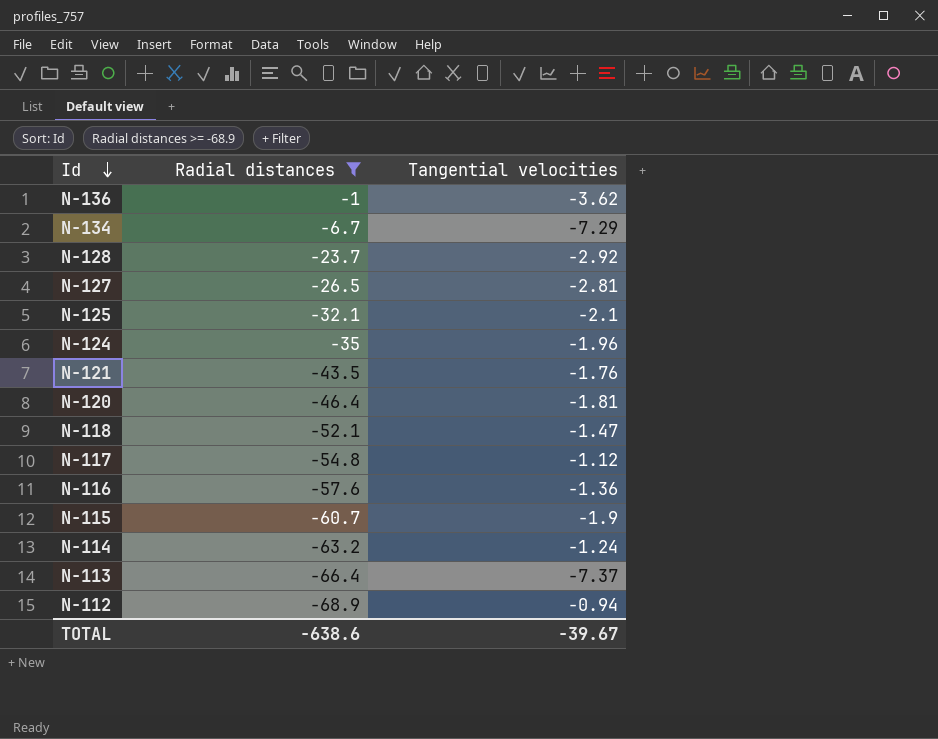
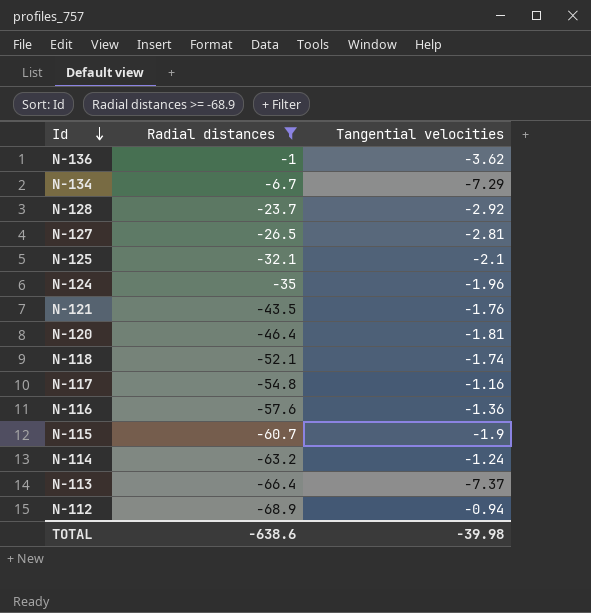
N-118 | Tangential velocities: -1.47 -> -1.74
N-117 | Tangential velocities: -1.12 -> -1.16
TOTAL | Tangential velocities: -39.67 -> -39.98

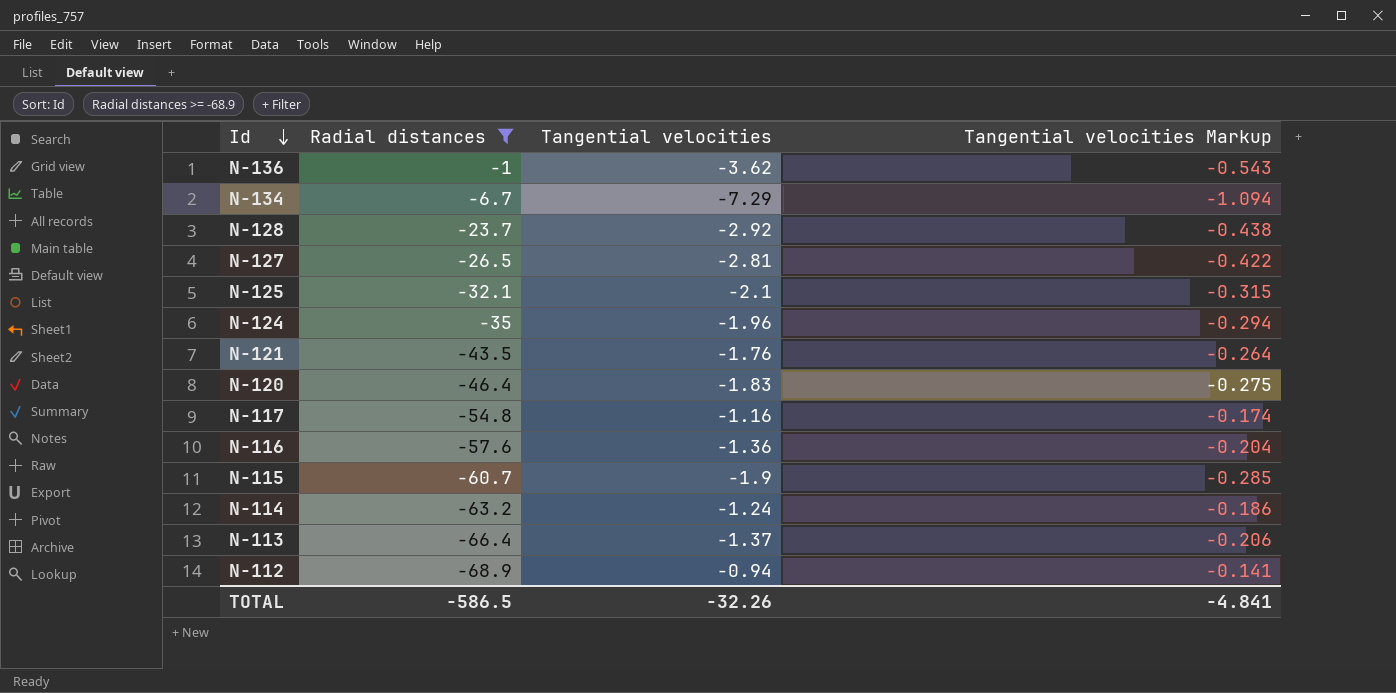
column Tangential velocities Markup | formula: none -> [Tangential velocities] * 0.15
row N-118: -52.1 | -1.74 -> none
N-120 | Tangential velocities: -1.81 -> -1.83
N-113 | Tangential velocities: -7.37 -> -1.37
TOTAL | Radial distances: -638.6 -> -586.5
TOTAL | Tangential velocities: -39.98 -> -32.26

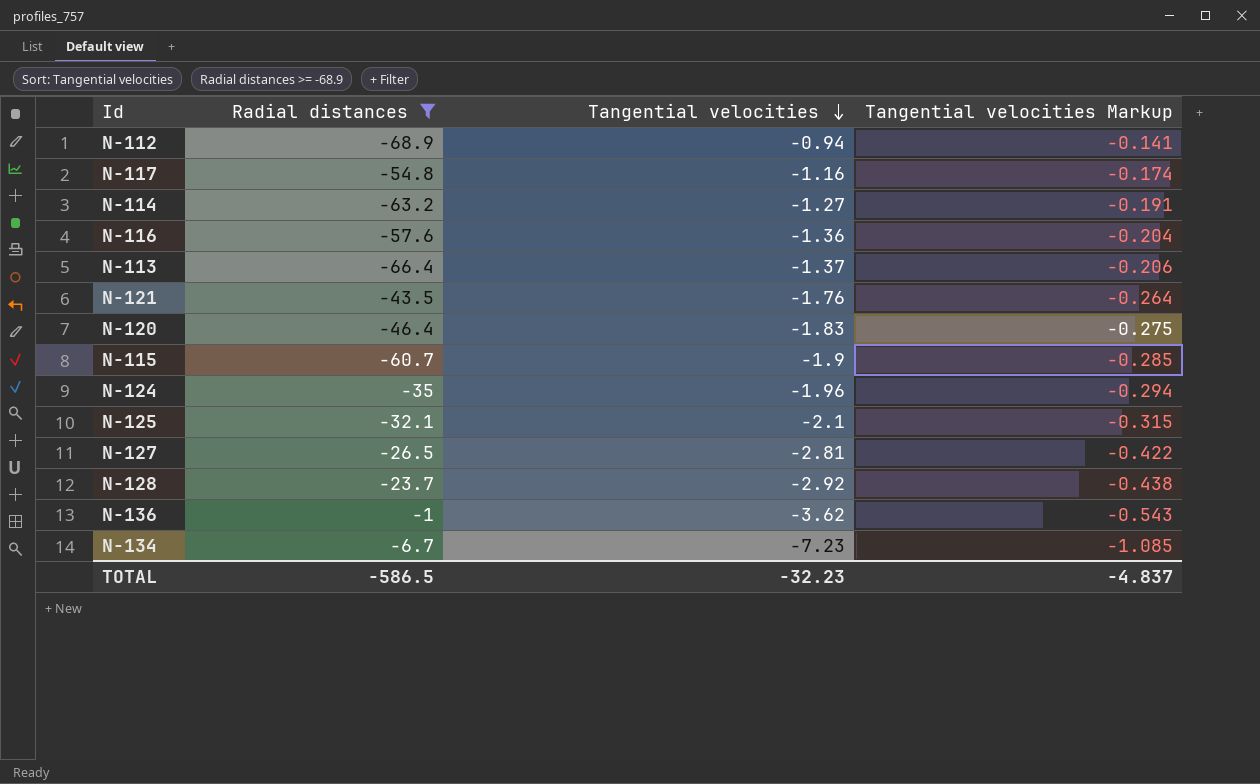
row order: Id descending -> Tangential velocities descending
N-114 | Tangential velocities: -1.24 -> -1.27
N-114 | Tangential velocities Markup: -0.186 -> -0.191
N-134 | Tangential velocities: -7.29 -> -7.23
N-134 | Tangential velocities Markup: -1.094 -> -1.085
TOTAL | Tangential velocities: -32.26 -> -32.23
TOTAL | Tangential velocities Markup: -4.841 -> -4.837

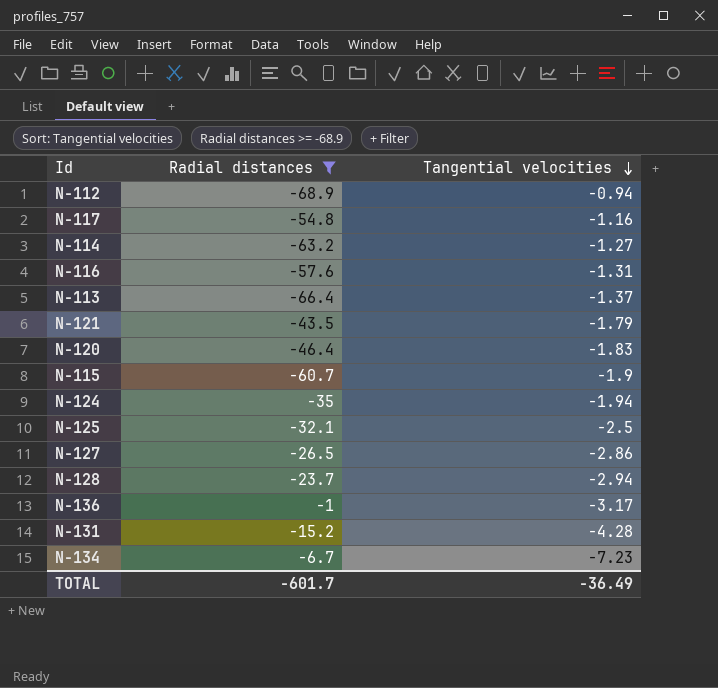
column Tangential velocities Markup | formula: [Tangential velocities] * 0.15 -> none
N-116 | Tangential velocities: -1.36 -> -1.31
N-121 | Tangential velocities: -1.76 -> -1.79
N-124 | Tangential velocities: -1.96 -> -1.94
N-125 | Tangential velocities: -2.1 -> -2.5
N-127 | Tangential velocities: -2.81 -> -2.86
N-128 | Tangential velocities: -2.92 -> -2.94
N-136 | Tangential velocities: -3.62 -> -3.17
row N-131: none -> -15.2 | -4.28
TOTAL | Radial distances: -586.5 -> -601.7
TOTAL | Tangential velocities: -32.23 -> -36.49

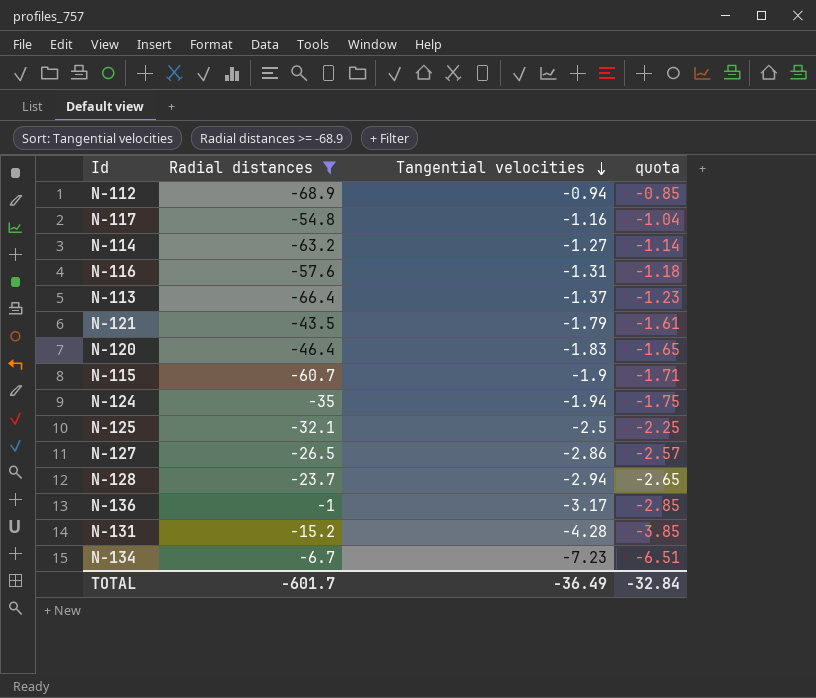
column quota | formula: none -> [Tangential velocities] * 0.9

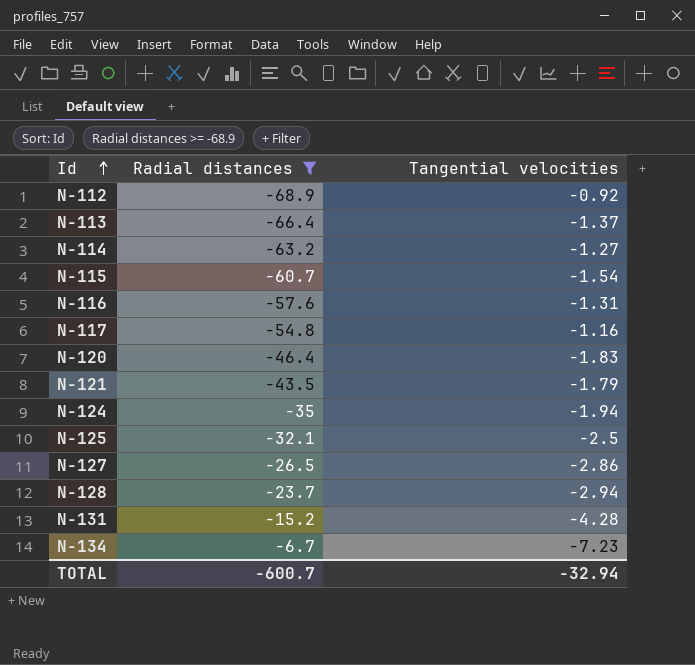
row order: Tangential velocities descending -> Id ascending
column quota | formula: [Tangential velocities] * 0.9 -> none
row N-136: -1 | -3.17 | -2.85 -> none
N-112 | Tangential velocities: -0.94 -> -0.92
N-115 | Tangential velocities: -1.9 -> -1.54
TOTAL | Radial distances: -601.7 -> -600.7
TOTAL | Tangential velocities: -36.49 -> -32.94

